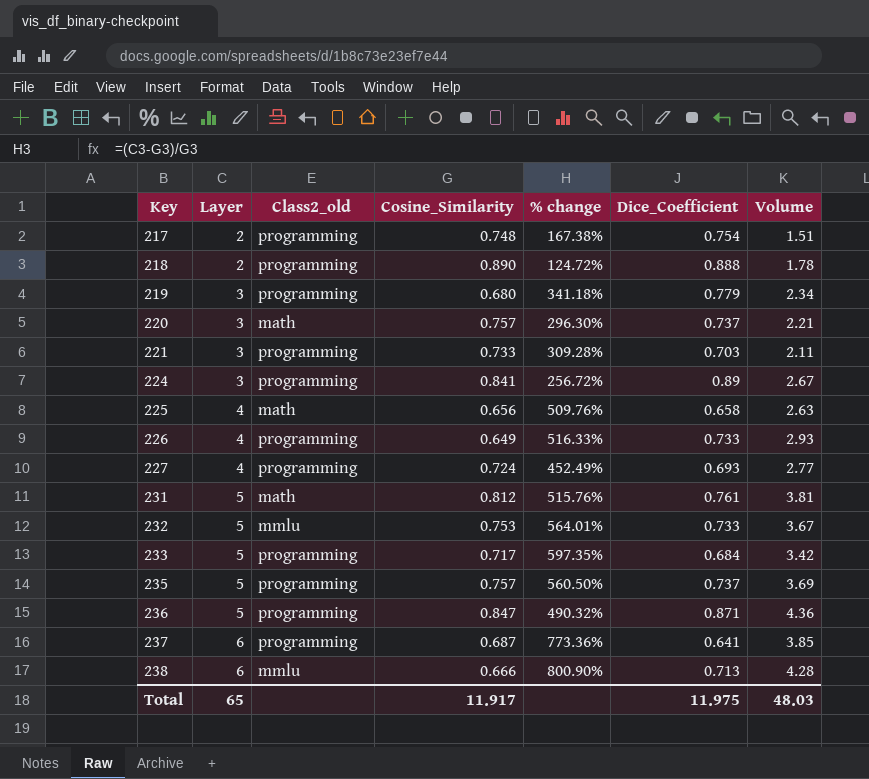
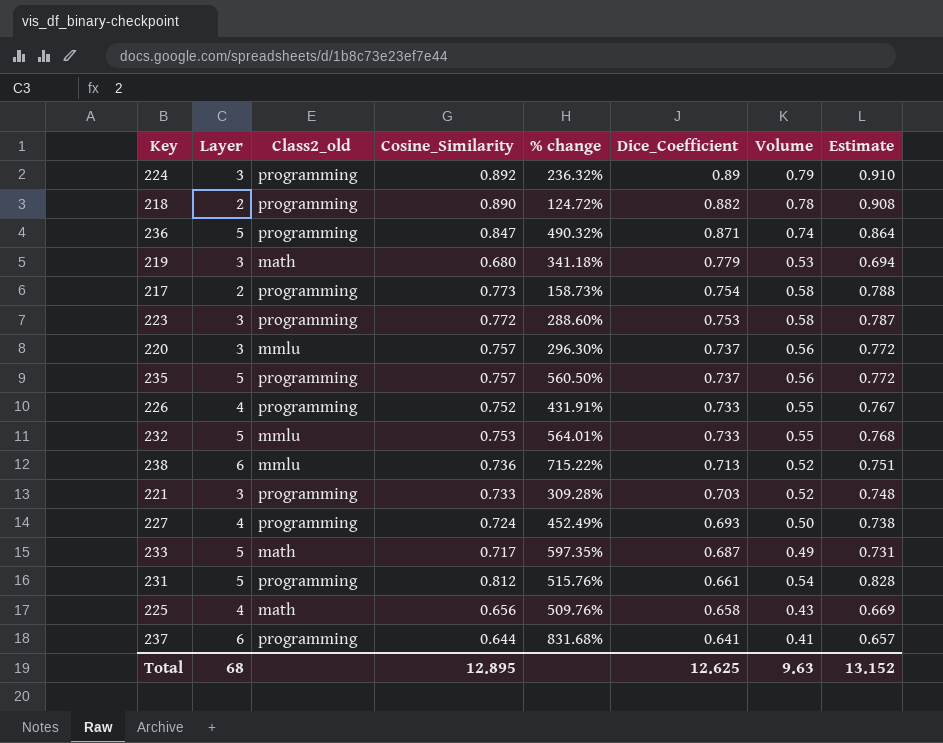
row order: Key ascending -> Dice_Coefficient descending
column Volume | formula: [Layer] * [Dice_Coefficient] -> [Cosine_Similarity] * [Dice_Coefficient]
column Estimate | formula: none -> [Cosine_Similarity] * 1.02
224 | Cosine_Similarity: 0.841 -> 0.892
224 | % change: 256.72% -> 236.32%
218 | Dice_Coefficient: 0.888 -> 0.882
219 | Class2_old: programming -> math
217 | Cosine_Similarity: 0.748 -> 0.773
217 | % change: 167.38% -> 158.73%
row 223: none -> 3 | programming | 0.772 | 288.60% | 0.753 | 0.58 | 0.787
220 | Class2_old: math -> mmlu
226 | Cosine_Similarity: 0.649 -> 0.752
226 | % change: 516.33% -> 431.91%
238 | Cosine_Similarity: 0.666 -> 0.736
238 | % change: 800.90% -> 715.22%
233 | Class2_old: programming -> math
233 | Dice_Coefficient: 0.684 -> 0.687
231 | Class2_old: math -> programming
231 | Dice_Coefficient: 0.761 -> 0.661
237 | Cosine_Similarity: 0.687 -> 0.644
237 | % change: 773.36% -> 831.68%
Total | Layer: 65 -> 68
Total | Cosine_Similarity: 11.917 -> 12.895
Total | Dice_Coefficient: 11.975 -> 12.625
Total | Volume: 48.03 -> 9.63

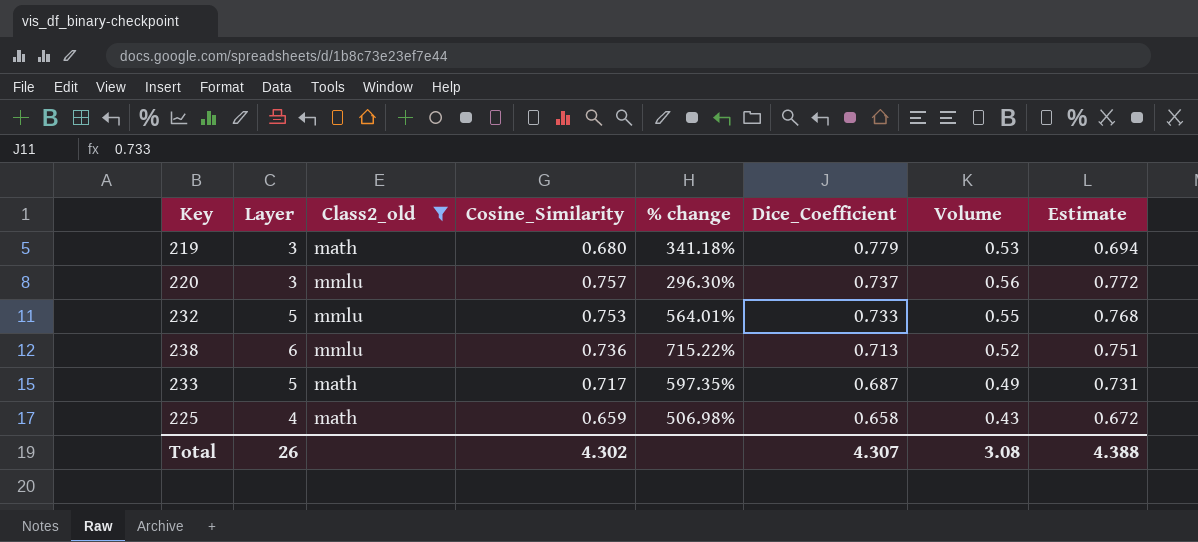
filter: none -> Class2_old != programming
225 | Cosine_Similarity: 0.656 -> 0.659
225 | % change: 509.76% -> 506.98%
225 | Estimate: 0.669 -> 0.672
Total | Layer: 68 -> 26
Total | Cosine_Similarity: 12.895 -> 4.302
Total | Dice_Coefficient: 12.625 -> 4.307
Total | Volume: 9.63 -> 3.08
Total | Estimate: 13.152 -> 4.388

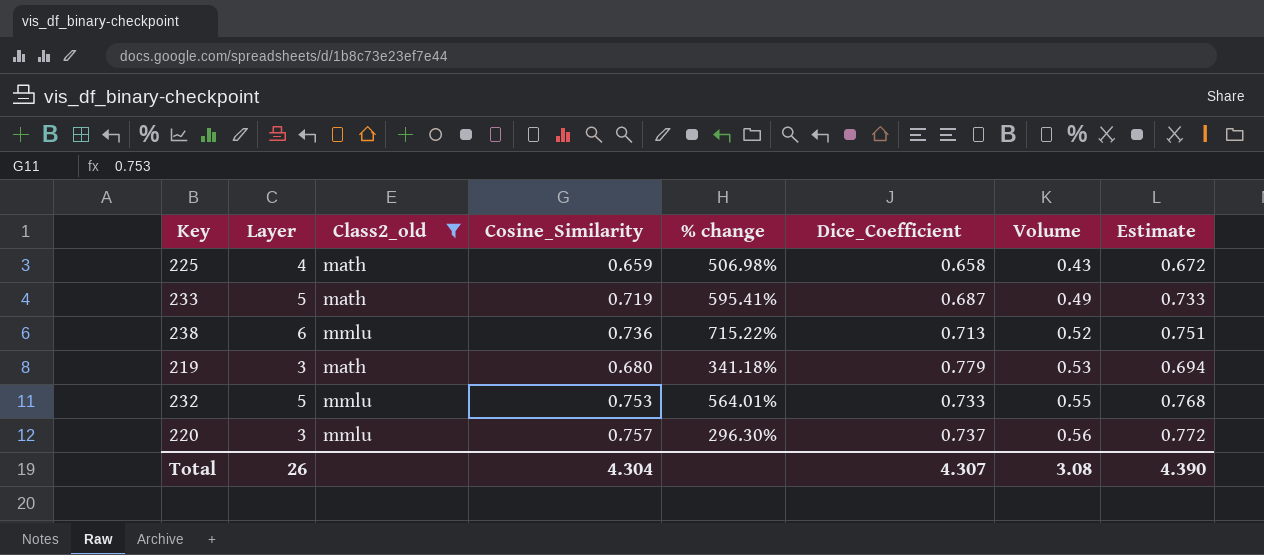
row order: Dice_Coefficient descending -> Volume ascending
233 | Cosine_Similarity: 0.717 -> 0.719
233 | % change: 597.35% -> 595.41%
233 | Estimate: 0.731 -> 0.733
Total | Cosine_Similarity: 4.302 -> 4.304
Total | Estimate: 4.388 -> 4.390

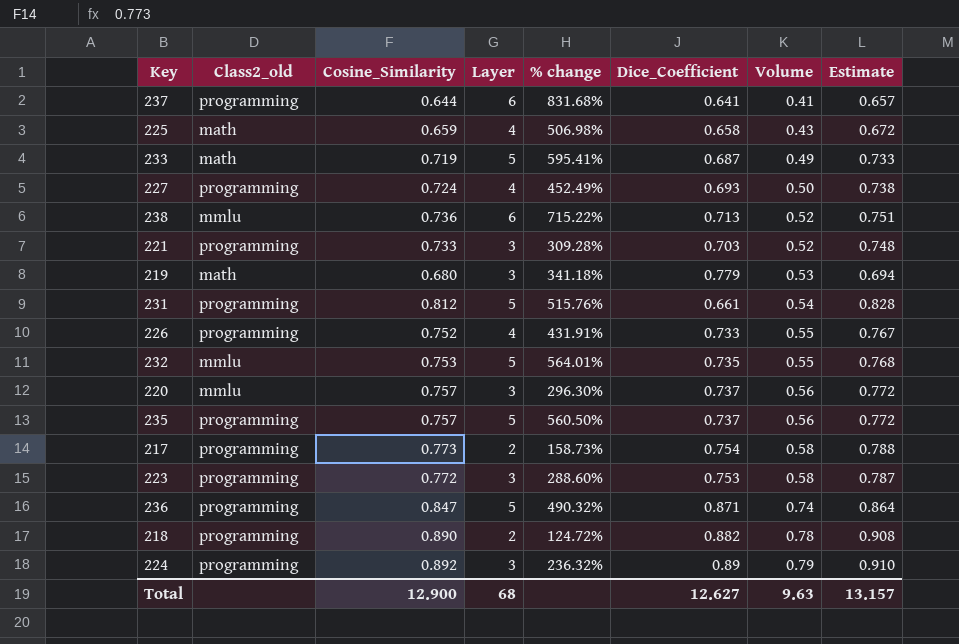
filter: Class2_old != programming -> none
column Layer | position: 2 -> 4
232 | Dice_Coefficient: 0.733 -> 0.735
Total | Cosine_Similarity: 4.304 -> 12.900
Total | Layer: 26 -> 68
Total | Dice_Coefficient: 4.307 -> 12.627
Total | Volume: 3.08 -> 9.63
Total | Estimate: 4.390 -> 13.157

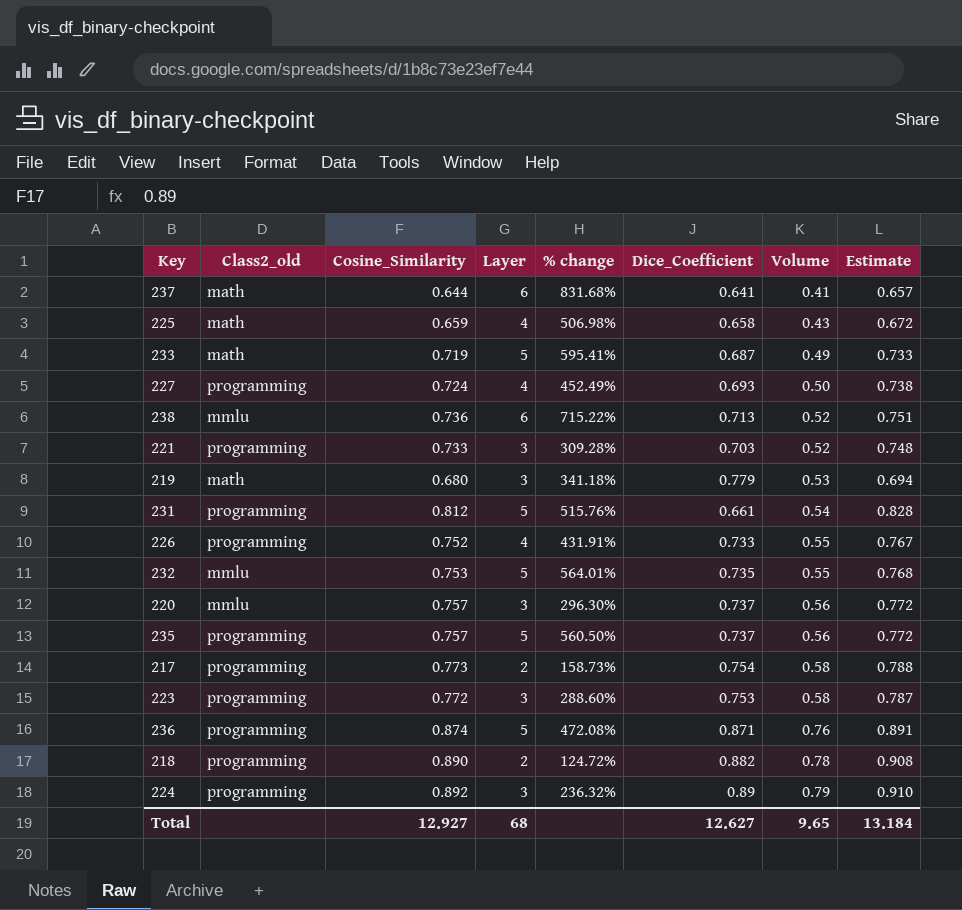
237 | Class2_old: programming -> math
236 | Cosine_Similarity: 0.847 -> 0.874
236 | % change: 490.32% -> 472.08%
236 | Volume: 0.74 -> 0.76
236 | Estimate: 0.864 -> 0.891
Total | Cosine_Similarity: 12.900 -> 12.927
Total | Volume: 9.63 -> 9.65
Total | Estimate: 13.157 -> 13.184

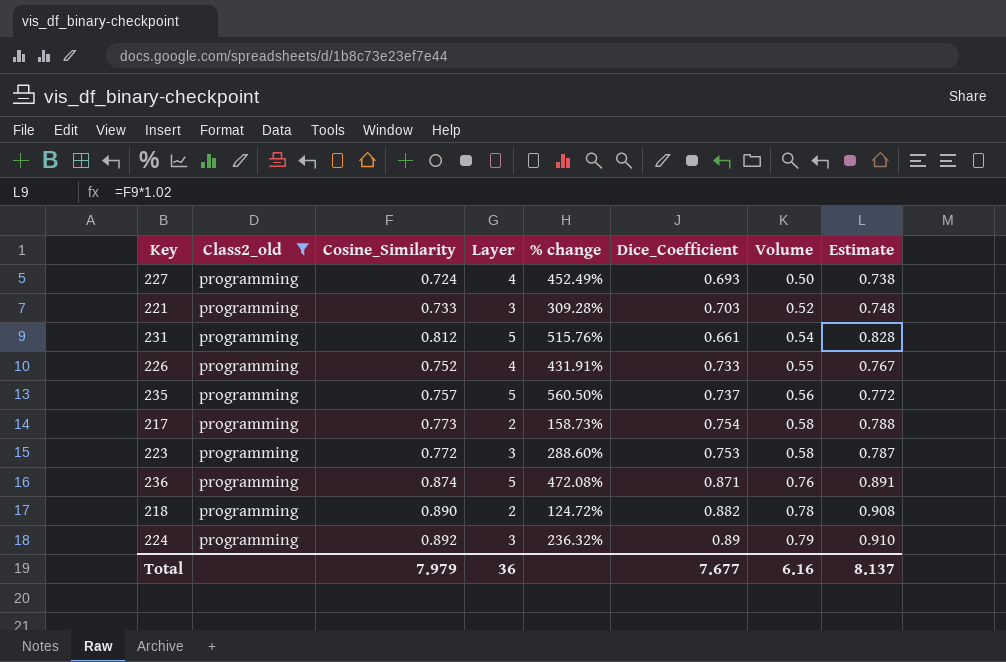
filter: none -> Class2_old = programming
Total | Cosine_Similarity: 12.927 -> 7.979
Total | Layer: 68 -> 36
Total | Dice_Coefficient: 12.627 -> 7.677
Total | Volume: 9.65 -> 6.16
Total | Estimate: 13.184 -> 8.137

